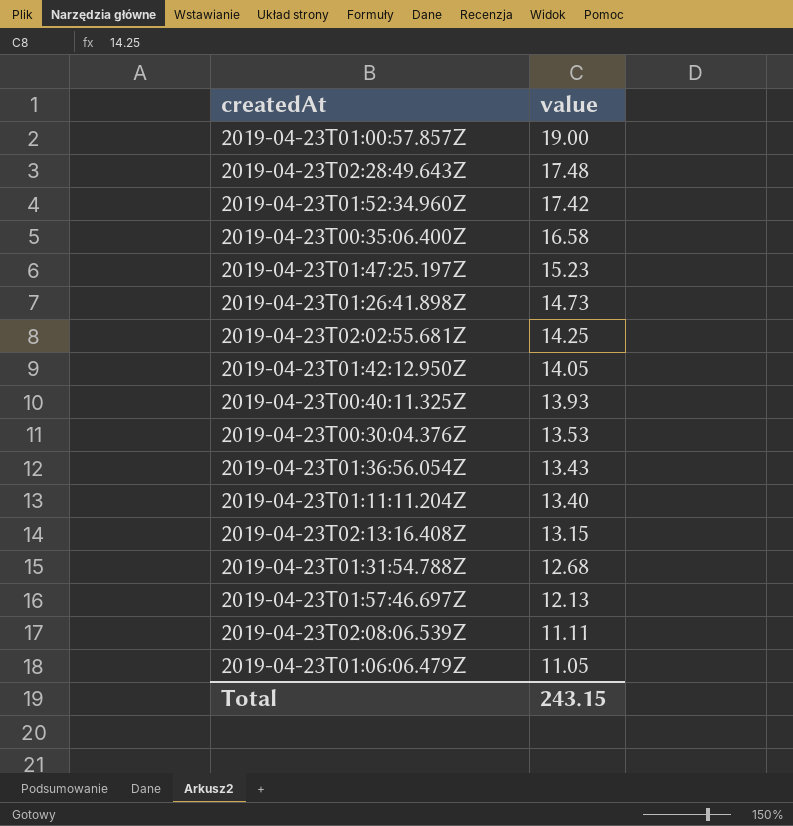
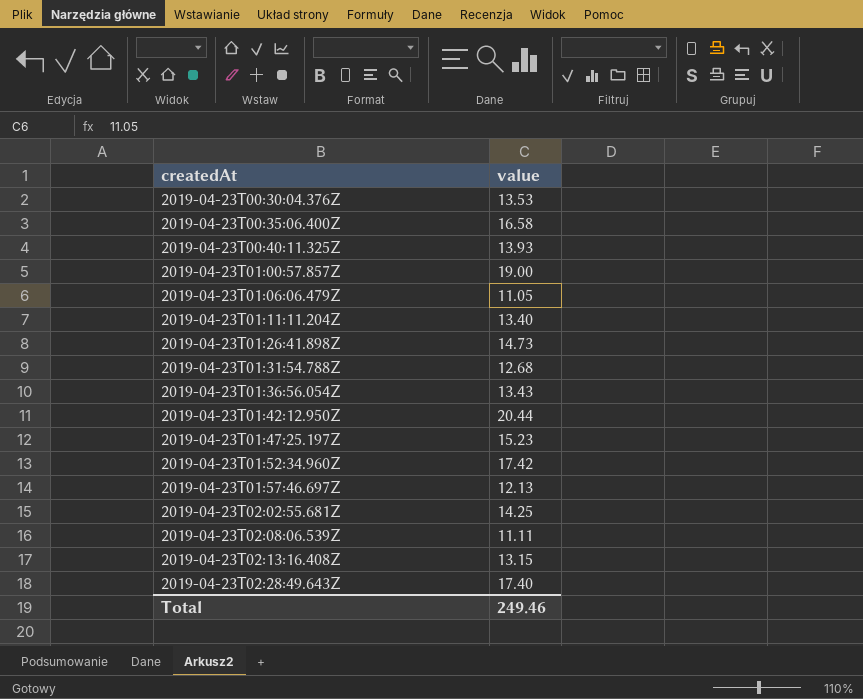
row order: value descending -> createdAt ascending
2019-04-23T01:42:12.950Z | value: 14.05 -> 20.44
2019-04-23T02:28:49.643Z | value: 17.48 -> 17.40
Total | value: 243.15 -> 249.46

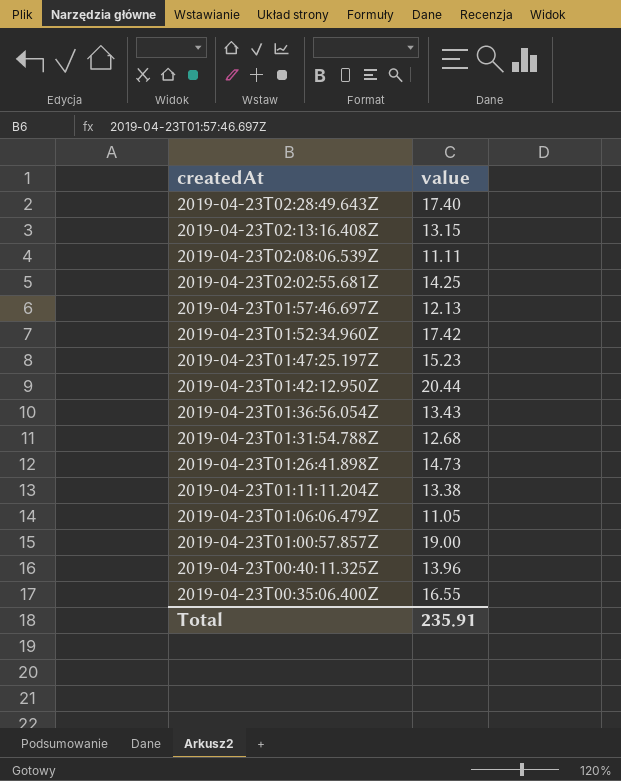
row order: createdAt ascending -> createdAt descending
row 2019-04-23T00:30:04.376Z: 13.53 -> none
2019-04-23T01:11:11.204Z | value: 13.40 -> 13.38
2019-04-23T00:40:11.325Z | value: 13.93 -> 13.96
2019-04-23T00:35:06.400Z | value: 16.58 -> 16.55
Total | value: 249.46 -> 235.91

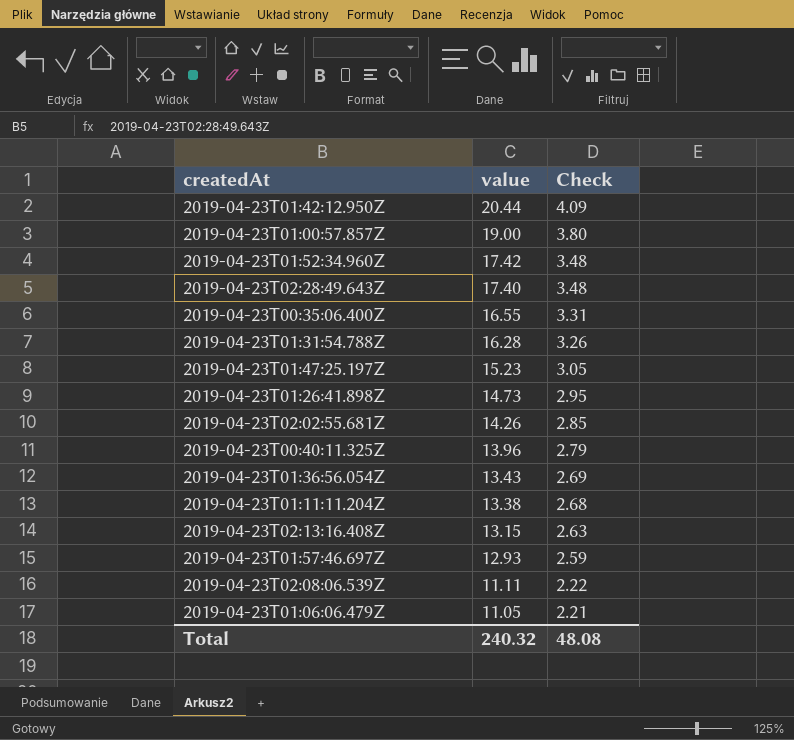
row order: createdAt descending -> value descending
column Check | formula: none -> [value] * 0.2
2019-04-23T01:31:54.788Z | value: 12.68 -> 16.28
2019-04-23T02:02:55.681Z | value: 14.25 -> 14.26
2019-04-23T01:57:46.697Z | value: 12.13 -> 12.93
Total | value: 235.91 -> 240.32

